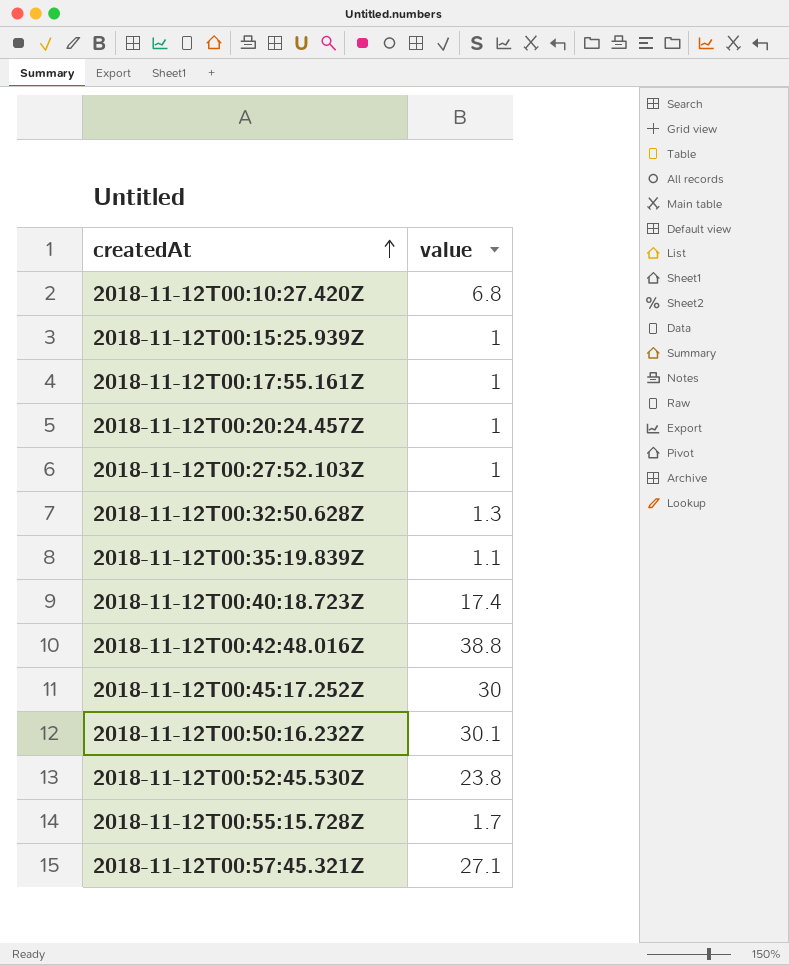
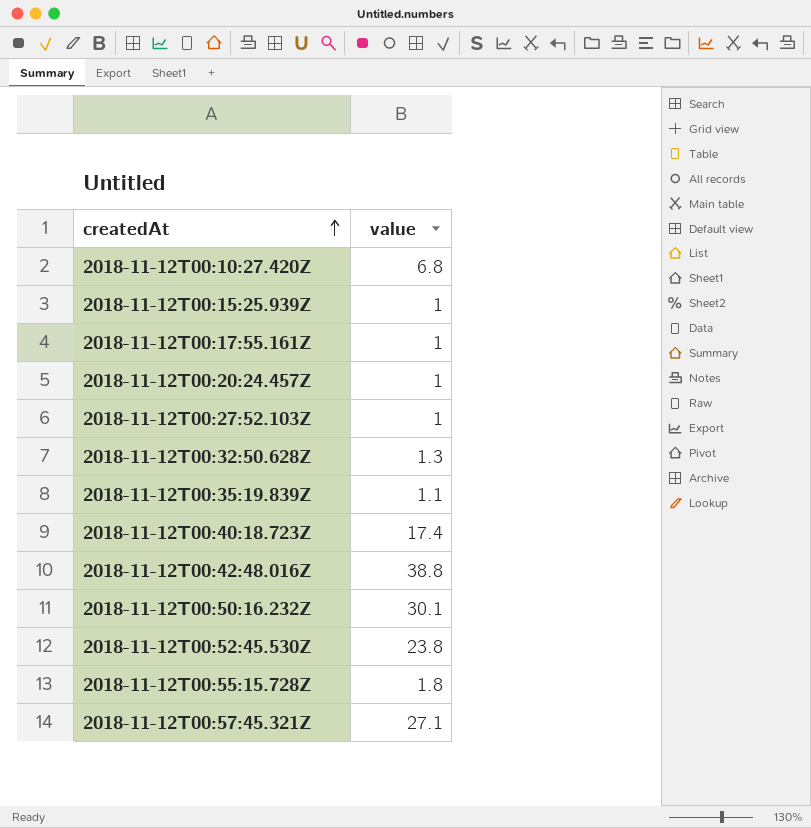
row 2018-11-12T00:45:17.252Z: 30 -> none
2018-11-12T00:55:15.728Z | value: 1.7 -> 1.8

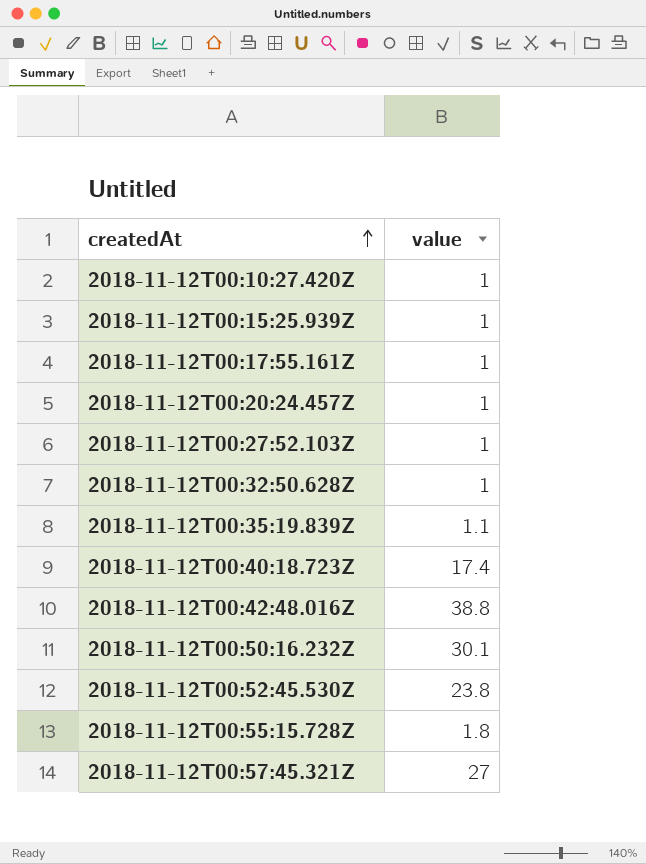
2018-11-12T00:10:27.420Z | value: 6.8 -> 1
2018-11-12T00:32:50.628Z | value: 1.3 -> 1
2018-11-12T00:57:45.321Z | value: 27.1 -> 27

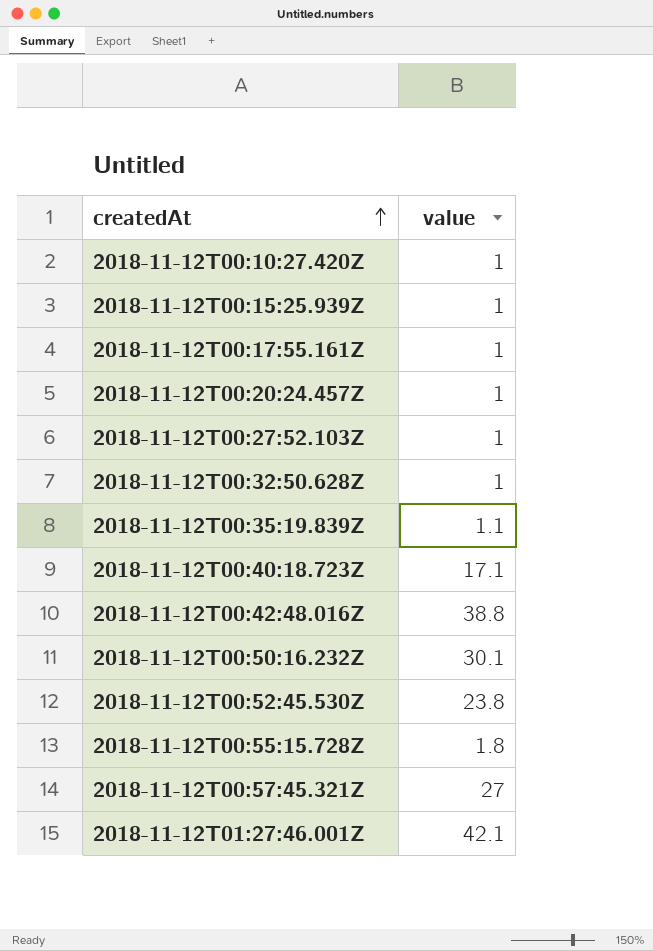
2018-11-12T00:40:18.723Z | value: 17.4 -> 17.1
row 2018-11-12T01:27:46.001Z: none -> 42.1

